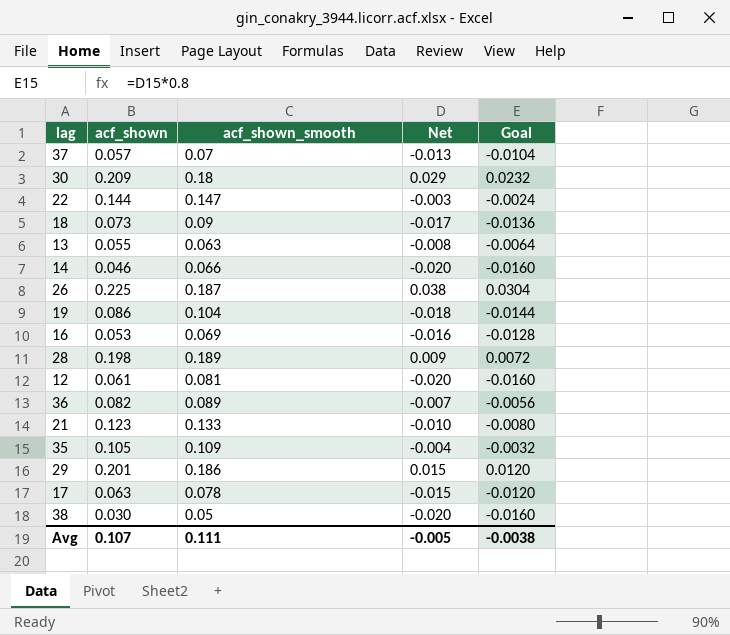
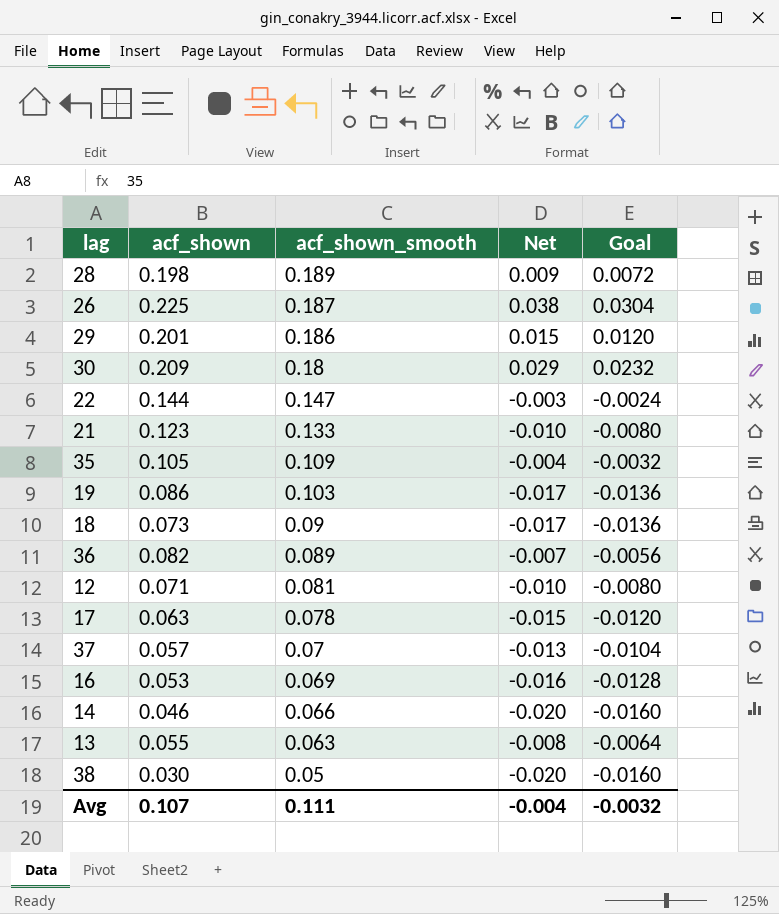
row order: none -> acf_shown_smooth descending
19 | acf_shown_smooth: 0.104 -> 0.103
19 | Net: -0.018 -> -0.017
19 | Goal: -0.0144 -> -0.0136
12 | acf_shown: 0.061 -> 0.071
12 | Net: -0.020 -> -0.010
12 | Goal: -0.0160 -> -0.0080
Avg | Net: -0.005 -> -0.004
Avg | Goal: -0.0038 -> -0.0032

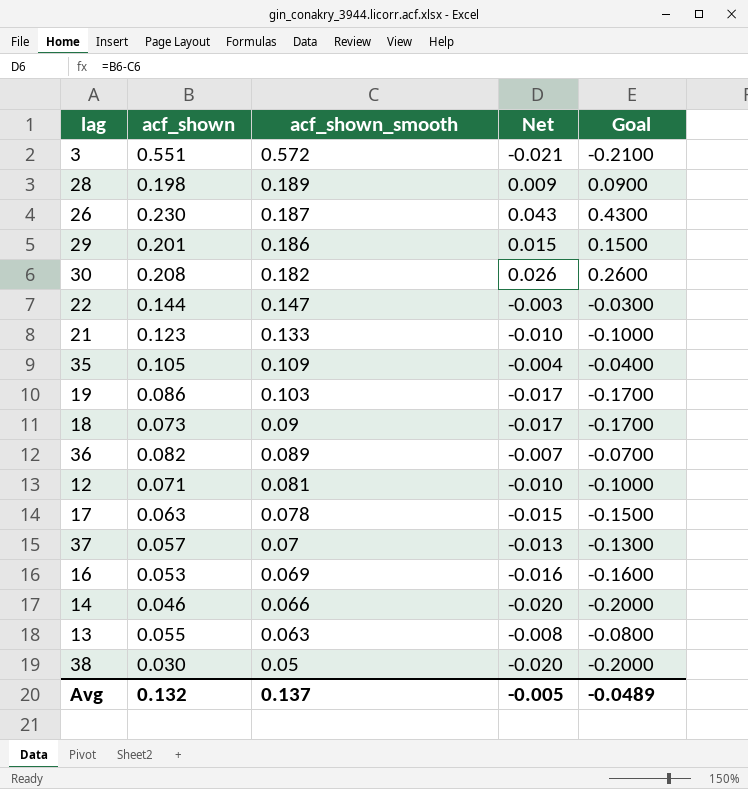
column Goal | formula: [Net] * 0.8 -> [Net] * 10
row 3: none -> 0.551 | 0.572 | -0.021 | -0.2100
26 | acf_shown: 0.225 -> 0.230
26 | Net: 0.038 -> 0.043
30 | acf_shown: 0.209 -> 0.208
30 | acf_shown_smooth: 0.18 -> 0.182
30 | Net: 0.029 -> 0.026
Avg | acf_shown: 0.107 -> 0.132
Avg | acf_shown_smooth: 0.111 -> 0.137
Avg | Net: -0.004 -> -0.005
Avg | Goal: -0.0032 -> -0.0489

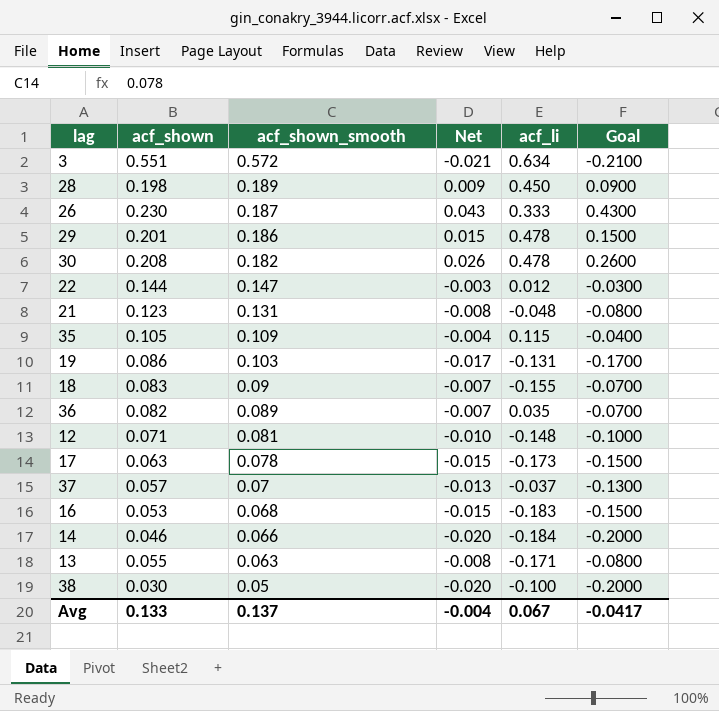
column acf_li | position: none -> 5
21 | acf_shown_smooth: 0.133 -> 0.131
21 | Net: -0.010 -> -0.008
21 | Goal: -0.1000 -> -0.0800
18 | acf_shown: 0.073 -> 0.083
18 | Net: -0.017 -> -0.007
18 | Goal: -0.1700 -> -0.0700
16 | acf_shown_smooth: 0.069 -> 0.068
16 | Net: -0.016 -> -0.015
16 | Goal: -0.1600 -> -0.1500
Avg | acf_shown: 0.132 -> 0.133
Avg | Net: -0.005 -> -0.004
Avg | Goal: -0.0489 -> -0.0417

